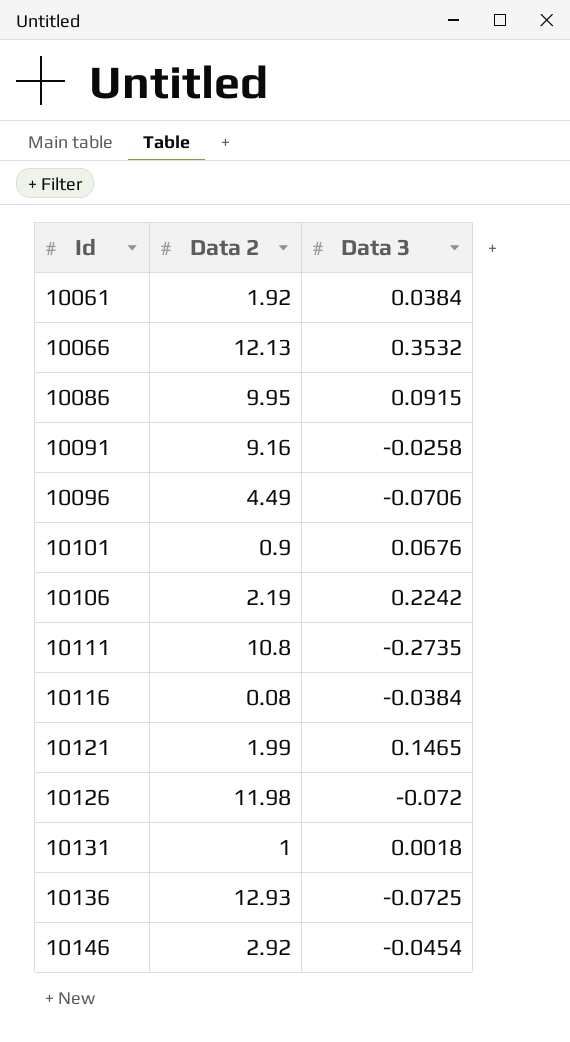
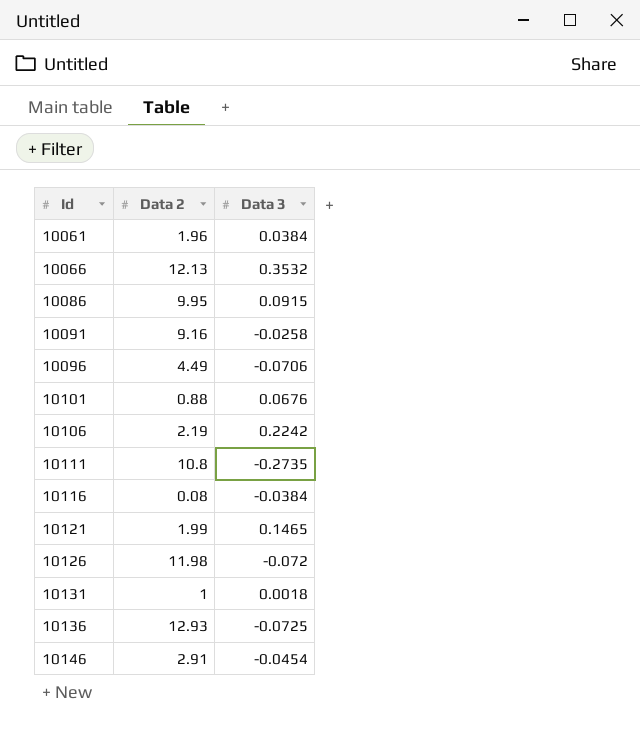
10061 | Data 2: 1.92 -> 1.96
10101 | Data 2: 0.9 -> 0.88
10146 | Data 2: 2.92 -> 2.91

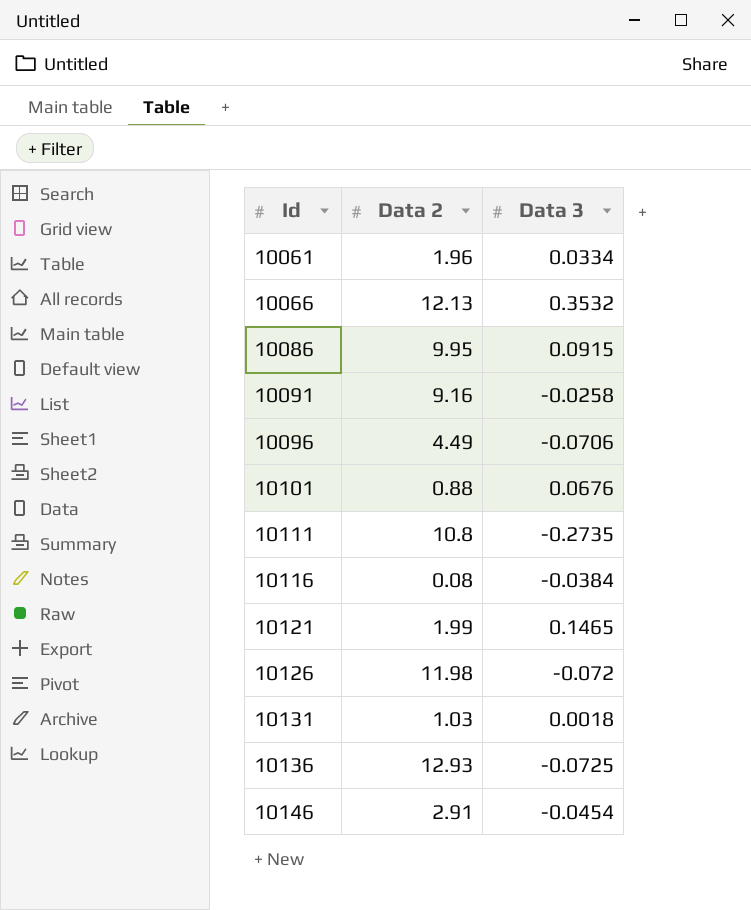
row 10106: 2.19 | 0.2242 -> none
10061 | Data 3: 0.0384 -> 0.0334
10131 | Data 2: 1 -> 1.03

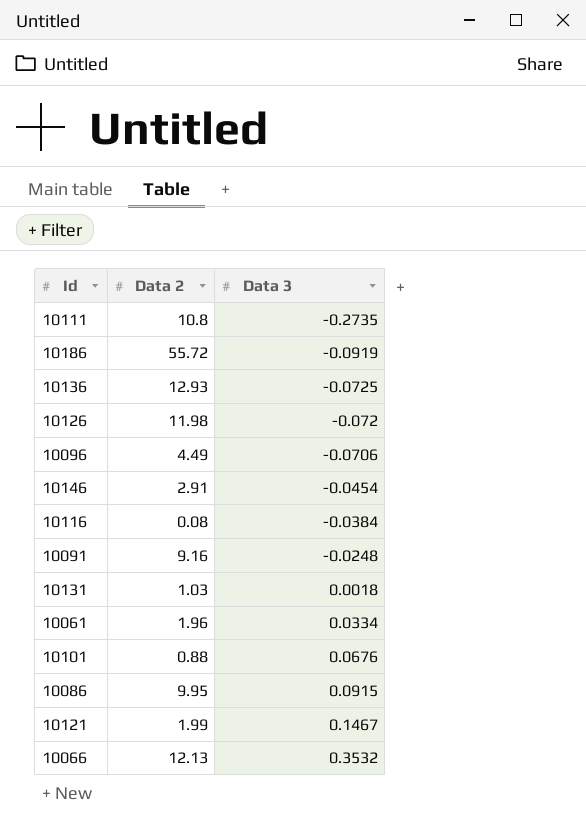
row order: Id ascending -> Data 3 ascending
row 10186: none -> 55.72 | -0.0919
10091 | Data 3: -0.0258 -> -0.0248
10121 | Data 3: 0.1465 -> 0.1467

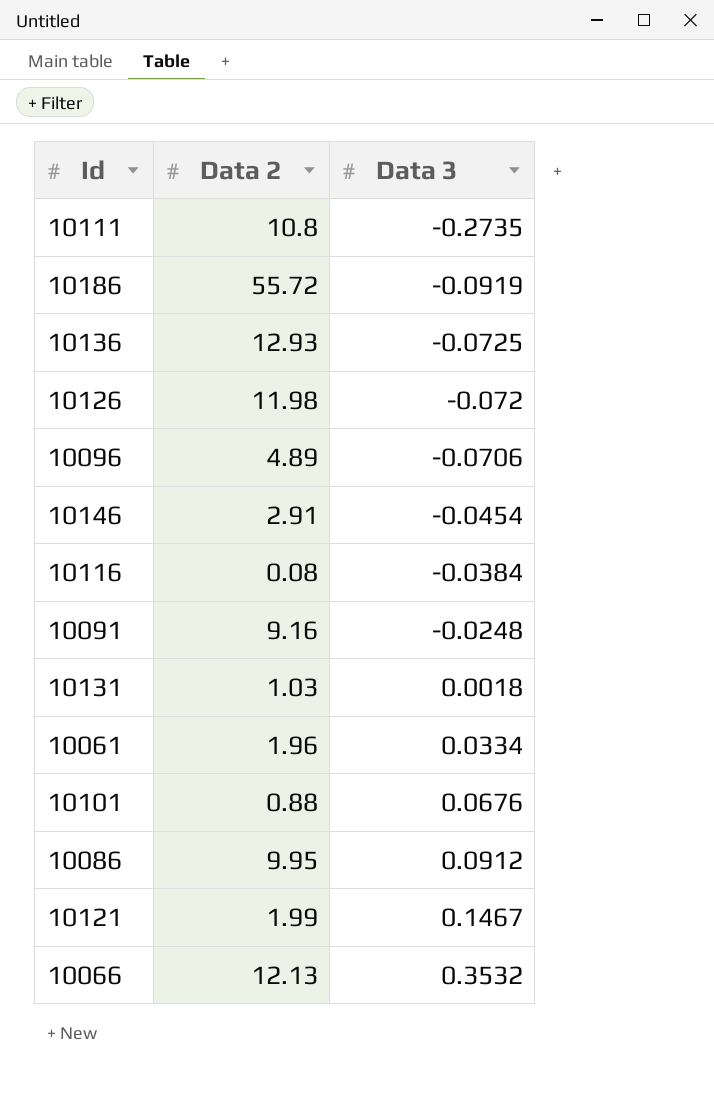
10096 | Data 2: 4.49 -> 4.89
10086 | Data 3: 0.0915 -> 0.0912

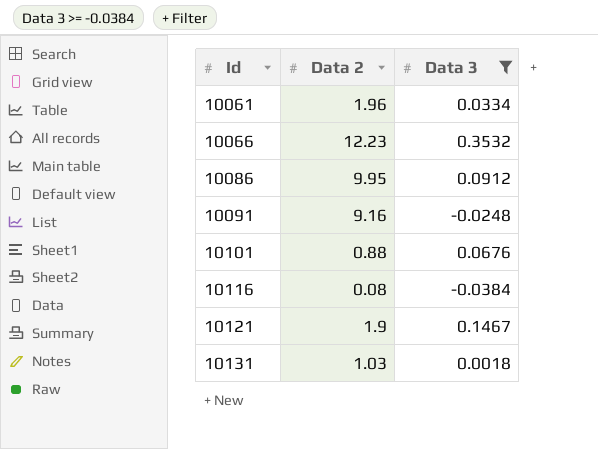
filter: none -> Data 3 >= -0.0384
row order: Data 3 ascending -> Id ascending
10066 | Data 2: 12.13 -> 12.23
10121 | Data 2: 1.99 -> 1.9

